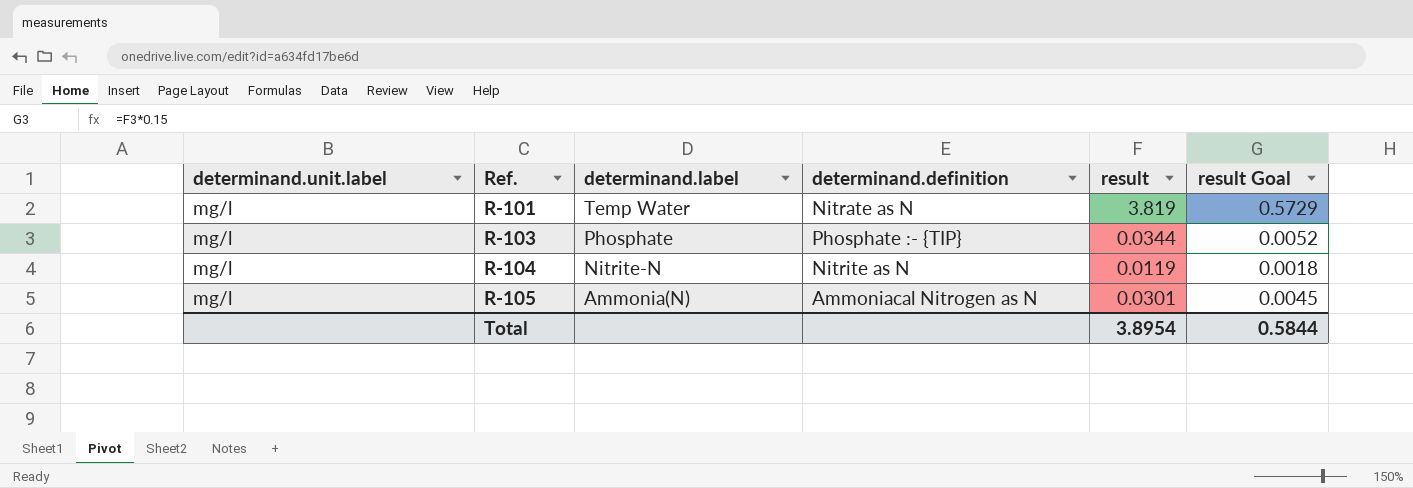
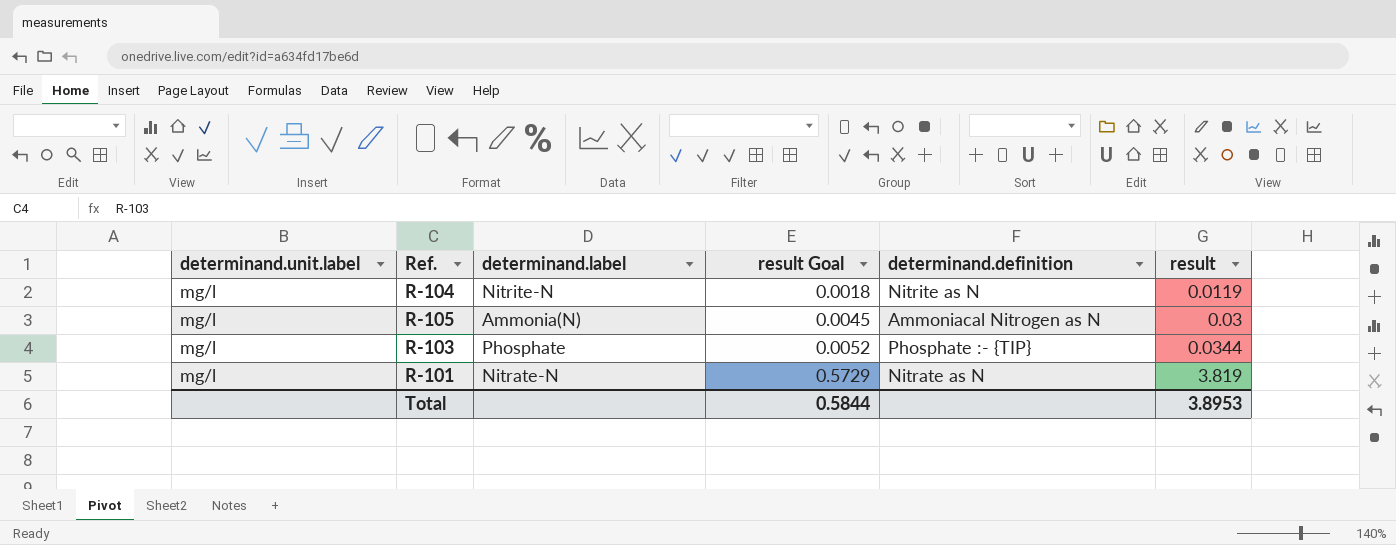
row order: Ref. ascending -> result Goal ascending
column result Goal | position: 6 -> 4
R-105 | result: 0.0301 -> 0.03
R-101 | determinand.label: Temp Water -> Nitrate-N
Total | result: 3.8954 -> 3.8953

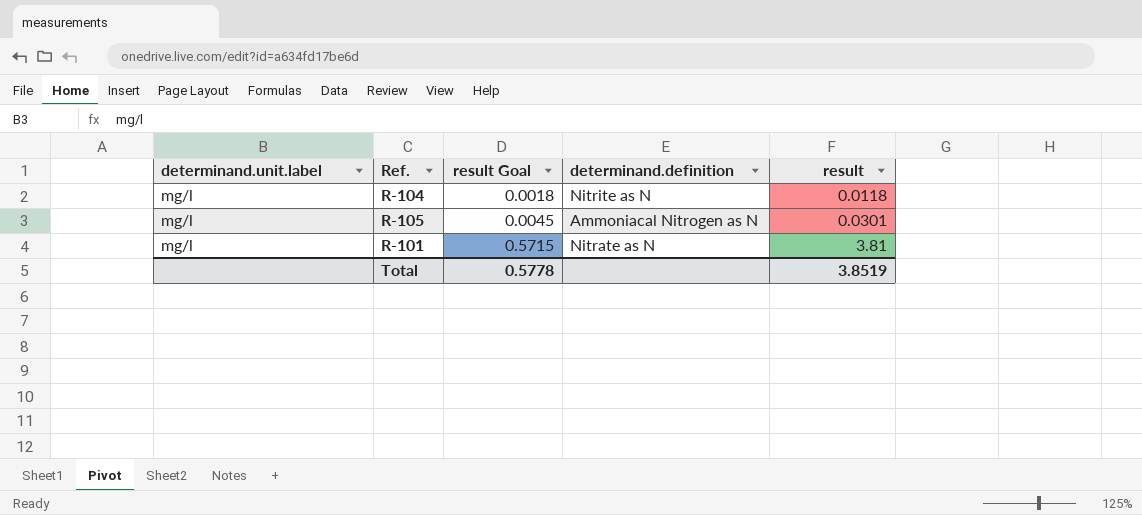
column determinand.label | position: 3 -> none
row R-103: mg/l | Phosphate | 0.0052 | Phosphate :- {TIP} | 0.0344 -> none
R-104 | result: 0.0119 -> 0.0118
R-105 | result: 0.03 -> 0.0301
R-101 | result Goal: 0.5729 -> 0.5715
R-101 | result: 3.819 -> 3.81
Total | result Goal: 0.5844 -> 0.5778
Total | result: 3.8953 -> 3.8519

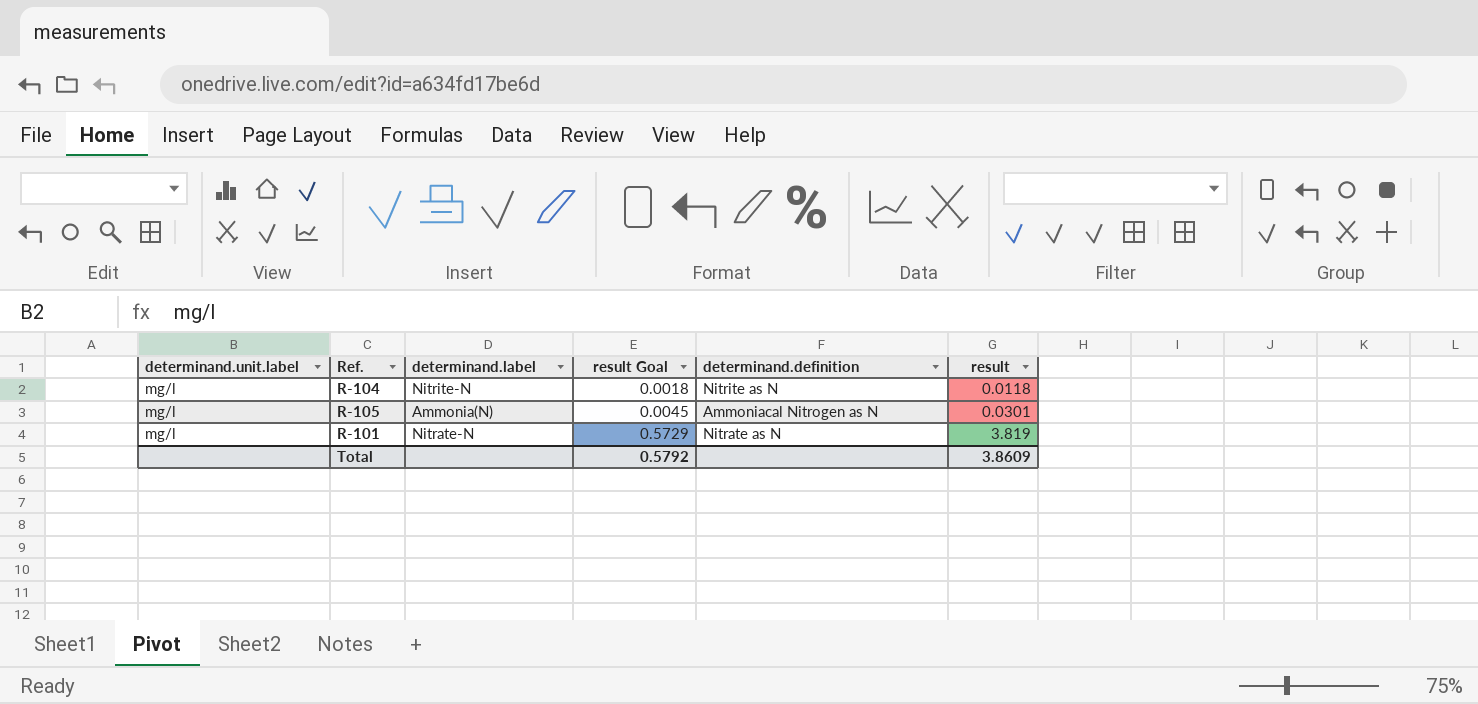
column determinand.label | position: none -> 3
R-101 | result Goal: 0.5715 -> 0.5729
R-101 | result: 3.81 -> 3.819
Total | result Goal: 0.5778 -> 0.5792
Total | result: 3.8519 -> 3.8609

